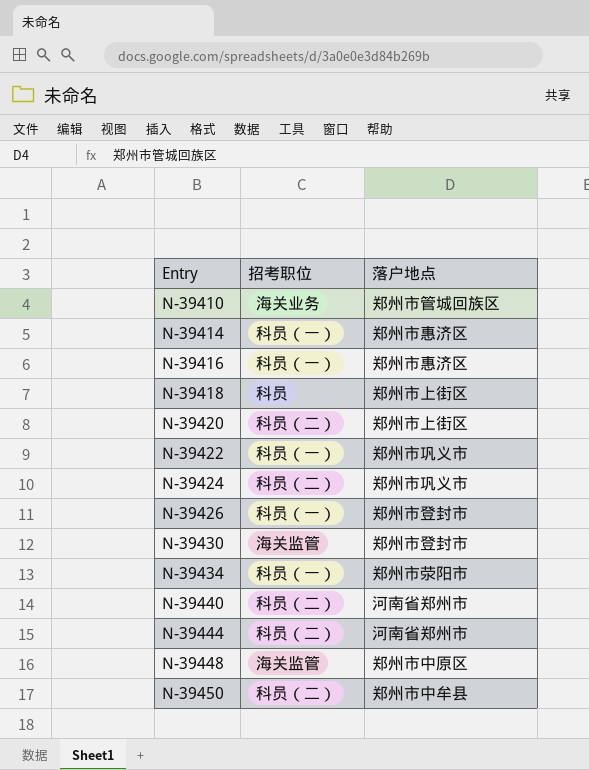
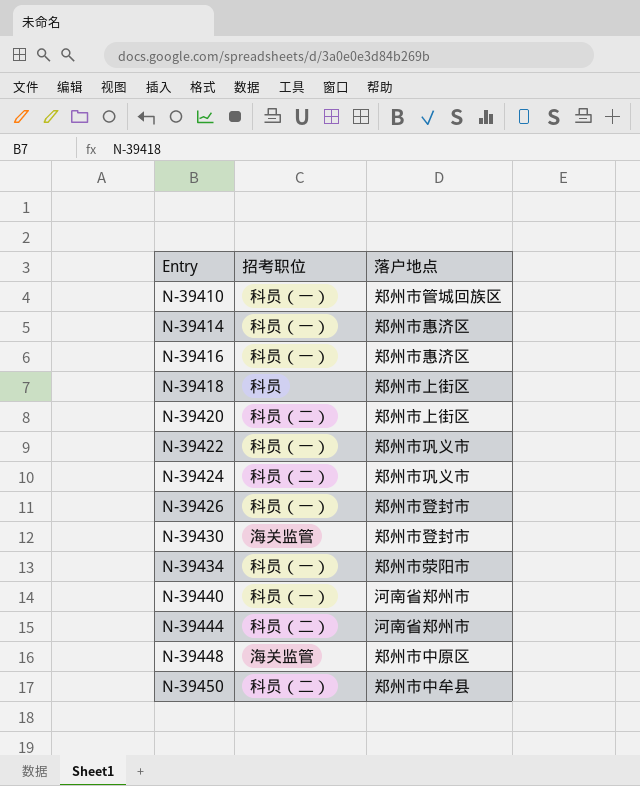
N-39410 | 招考职位: 海关业务 -> 科员（一）
N-39440 | 招考职位: 科员（二） -> 科员（一）

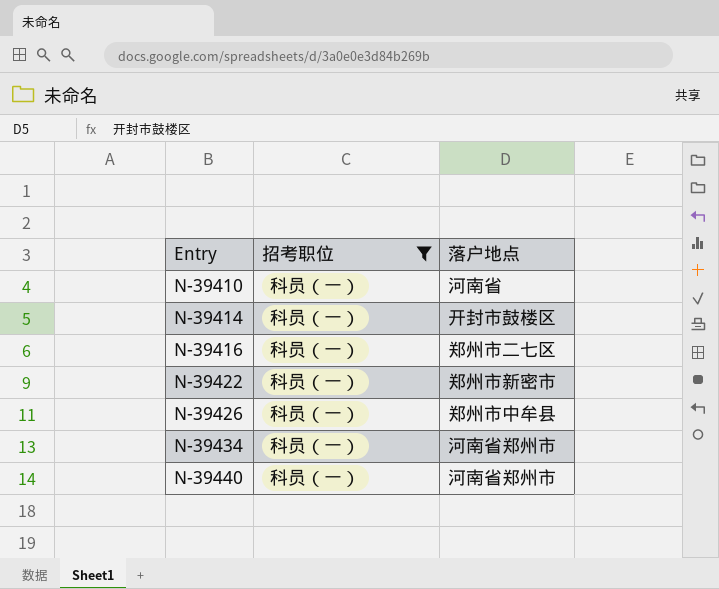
filter: none -> 招考职位 = 科员（一）
N-39410 | 落户地点: 郑州市管城回族区 -> 河南省
N-39414 | 落户地点: 郑州市惠济区 -> 开封市鼓楼区
N-39416 | 落户地点: 郑州市惠济区 -> 郑州市二七区
N-39422 | 落户地点: 郑州市巩义市 -> 郑州市新密市
N-39426 | 落户地点: 郑州市登封市 -> 郑州市中牟县
N-39434 | 落户地点: 郑州市荥阳市 -> 河南省郑州市

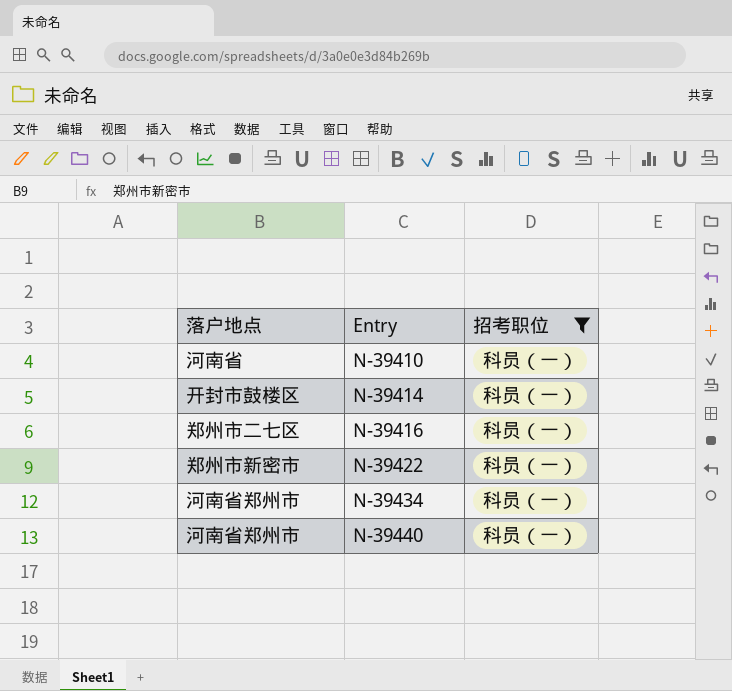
column 落户地点 | position: 3 -> 1
row N-39426: 科员（一） | 郑州市中牟县 -> none

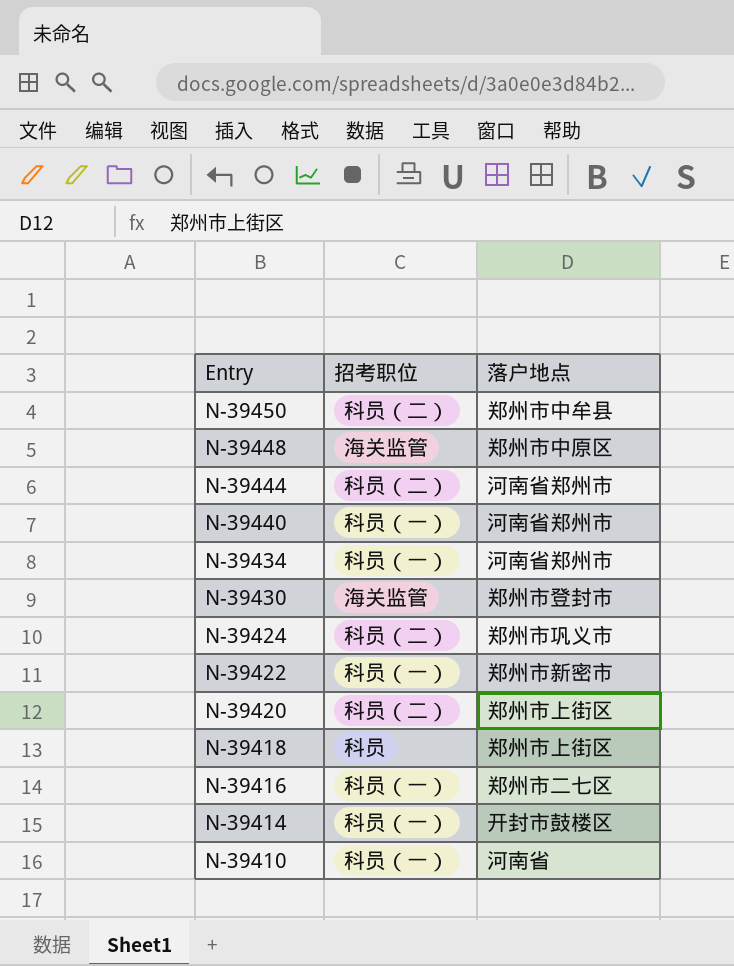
filter: 招考职位 = 科员（一） -> none
row order: Entry ascending -> Entry descending
column 落户地点 | position: 1 -> 3

